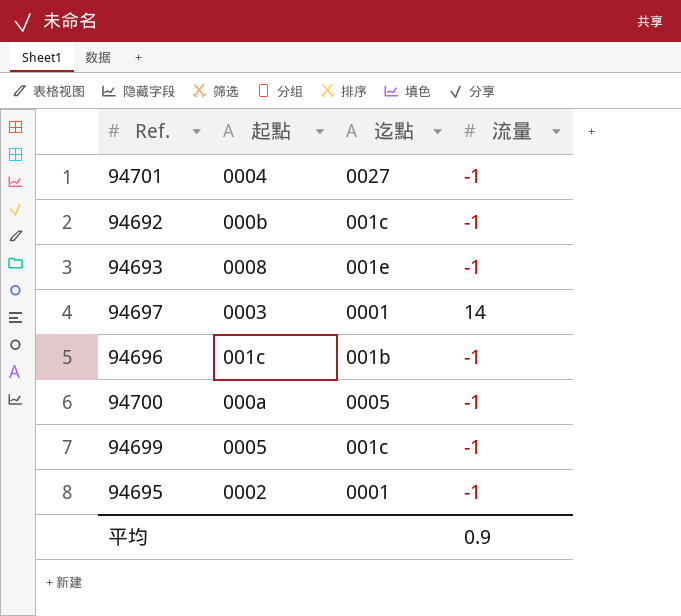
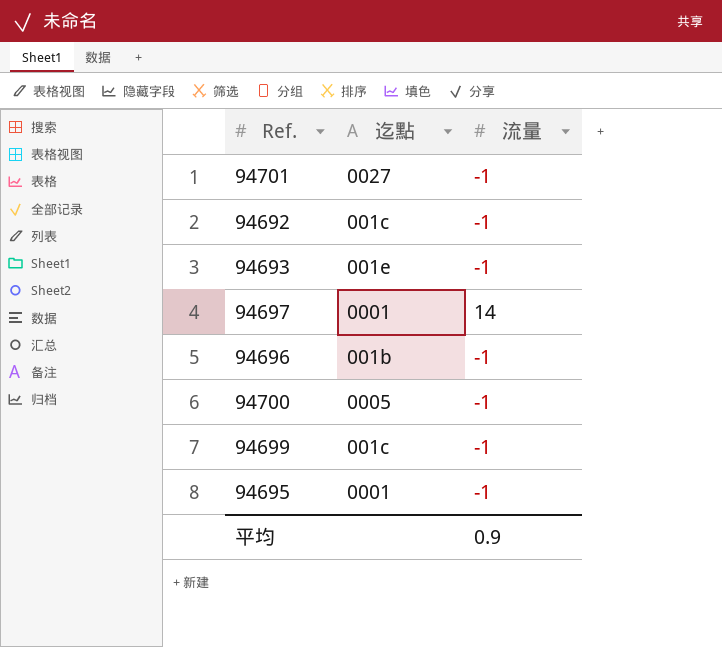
column 起點 | position: 2 -> none

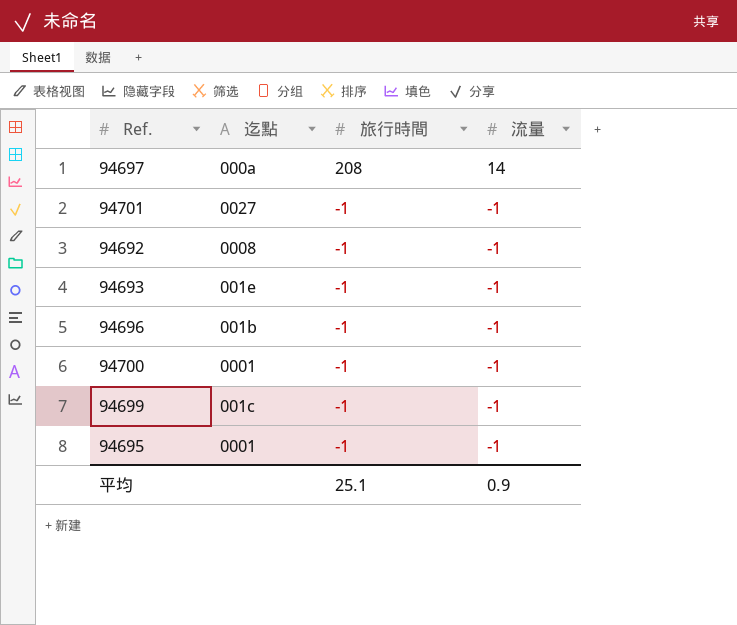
row order: none -> 旅行時間 descending
column 旅行時間 | position: none -> 3
94697 | 迄點: 0001 -> 000a
94692 | 迄點: 001c -> 0008
94700 | 迄點: 0005 -> 0001

